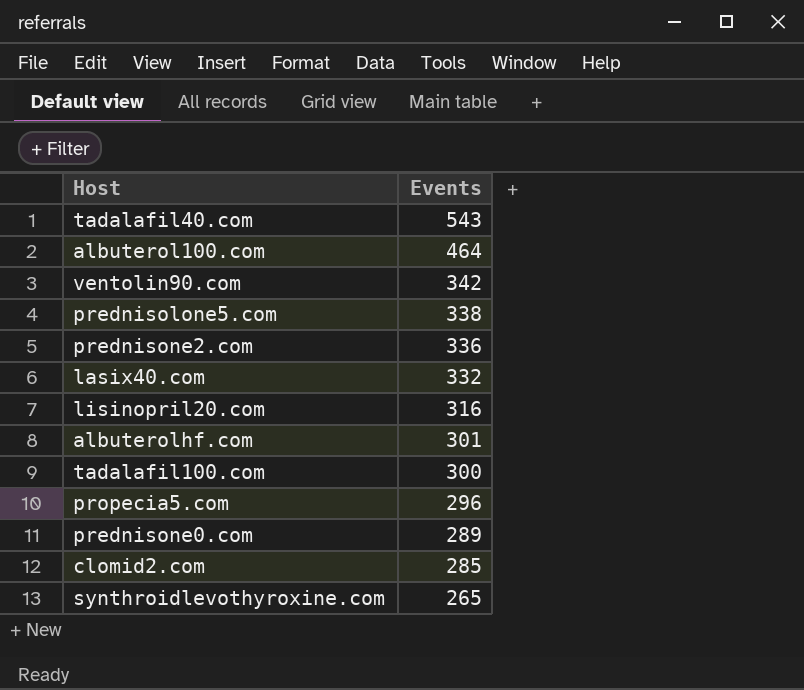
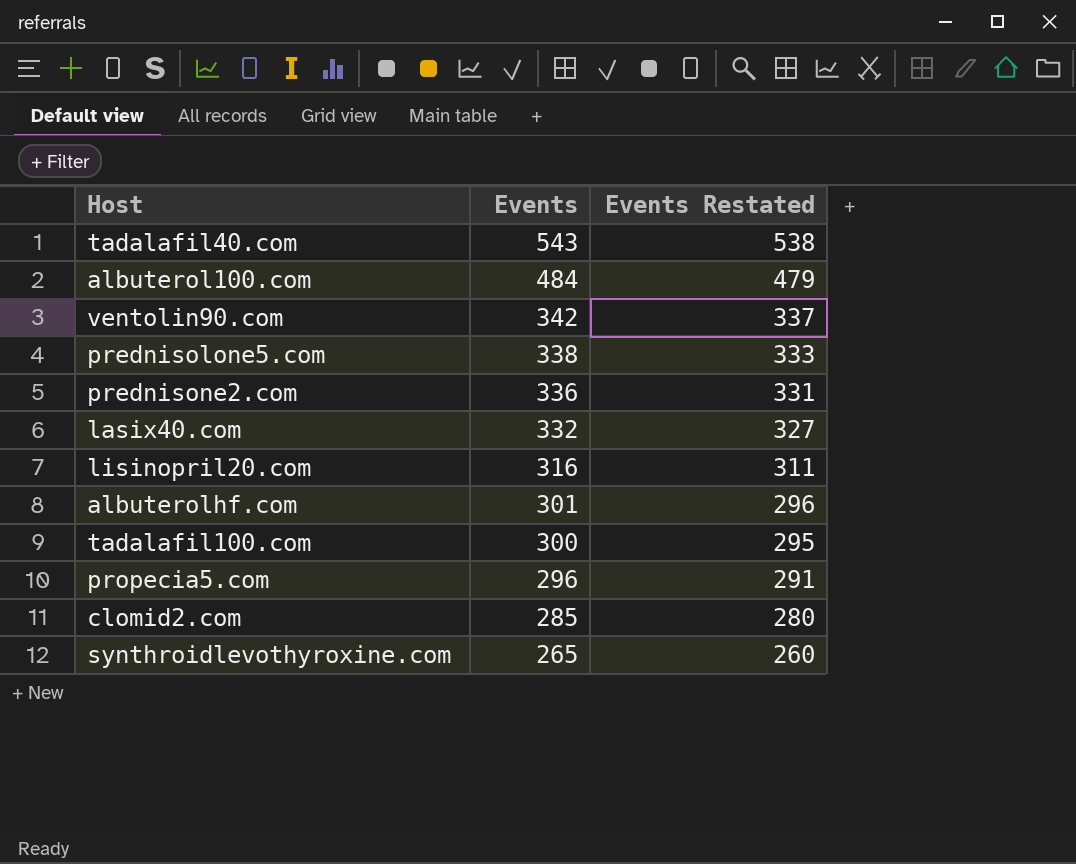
column Events Restated | formula: none -> [Events] - 5
row prednisone0.com: 289 -> none
albuterol100.com | Events: 464 -> 484

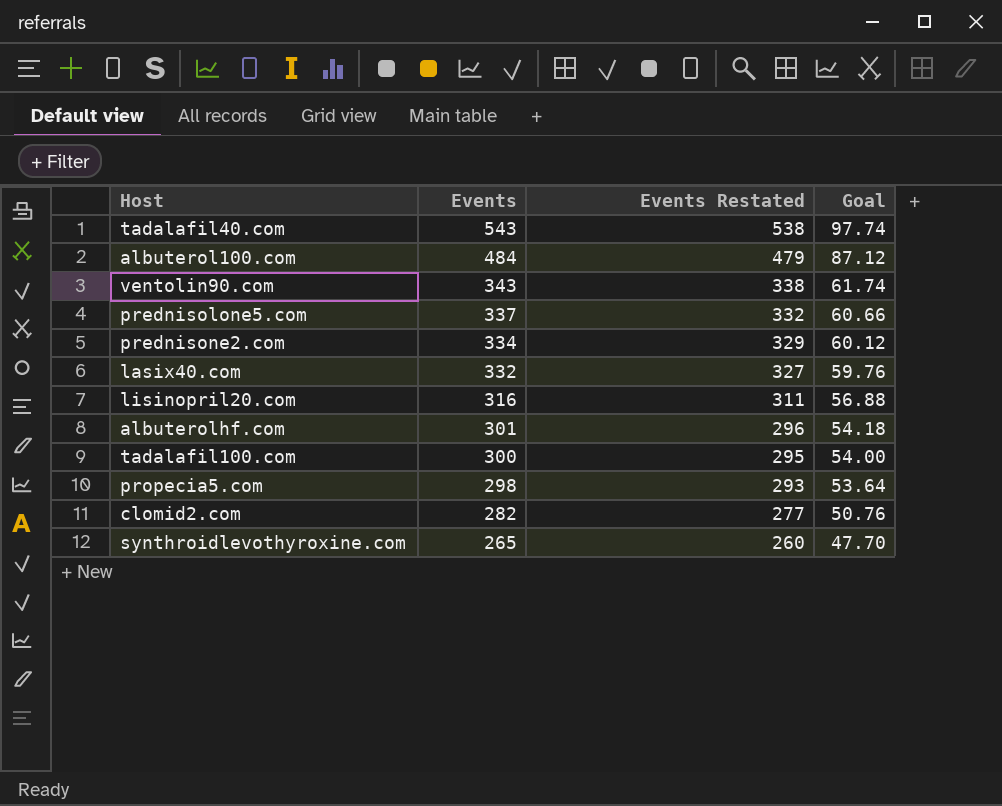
column Goal | formula: none -> [Events] * 0.18
ventolin90.com | Events: 342 -> 343
ventolin90.com | Events Restated: 337 -> 338
prednisolone5.com | Events: 338 -> 337
prednisolone5.com | Events Restated: 333 -> 332
prednisone2.com | Events: 336 -> 334
prednisone2.com | Events Restated: 331 -> 329
propecia5.com | Events: 296 -> 298
propecia5.com | Events Restated: 291 -> 293
clomid2.com | Events: 285 -> 282
clomid2.com | Events Restated: 280 -> 277

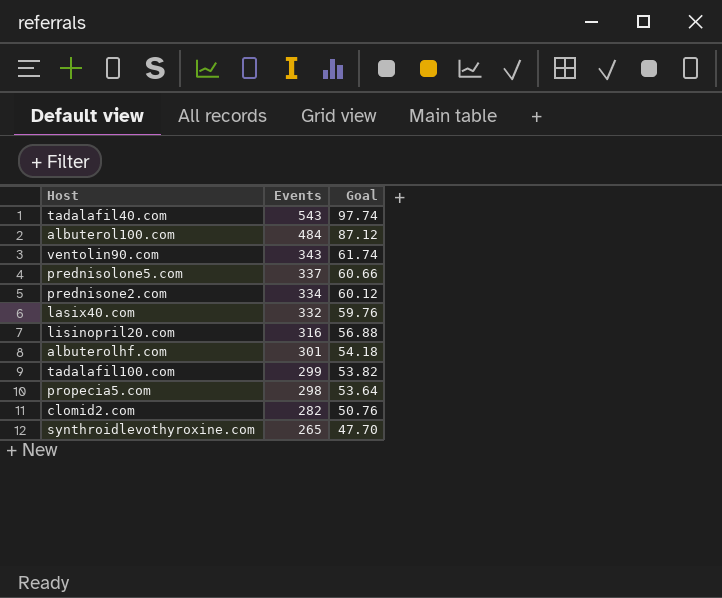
column Events Restated | formula: [Events] - 5 -> none
tadalafil100.com | Events: 300 -> 299
tadalafil100.com | Goal: 54.00 -> 53.82

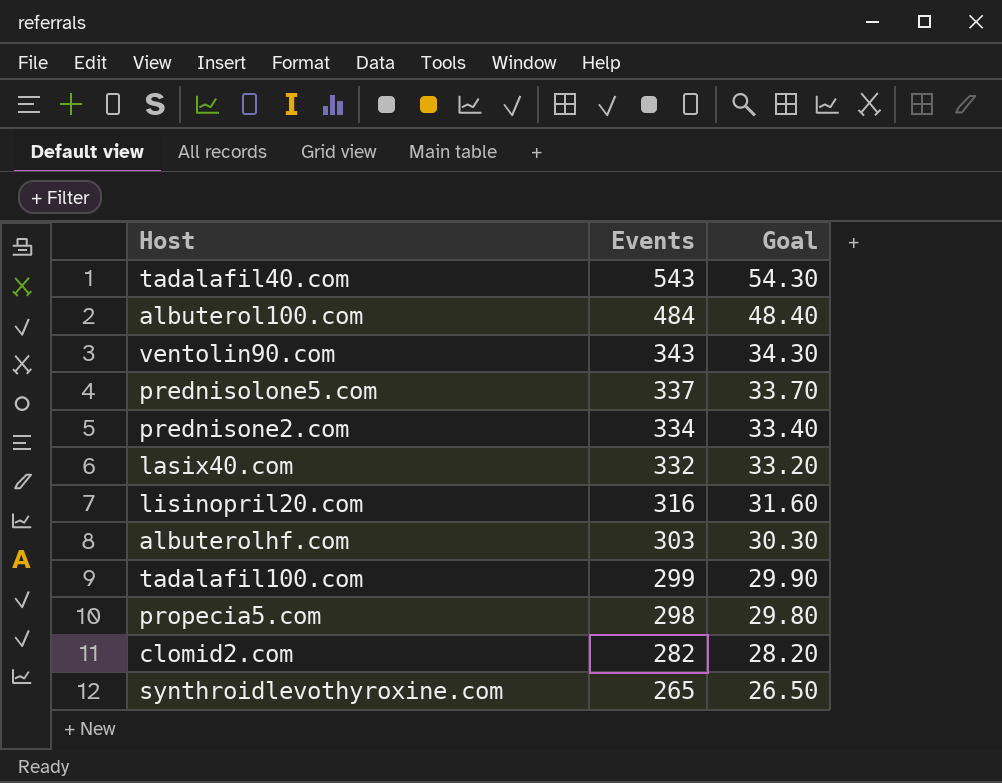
column Goal | formula: [Events] * 0.18 -> [Events] * 0.1
albuterolhf.com | Events: 301 -> 303

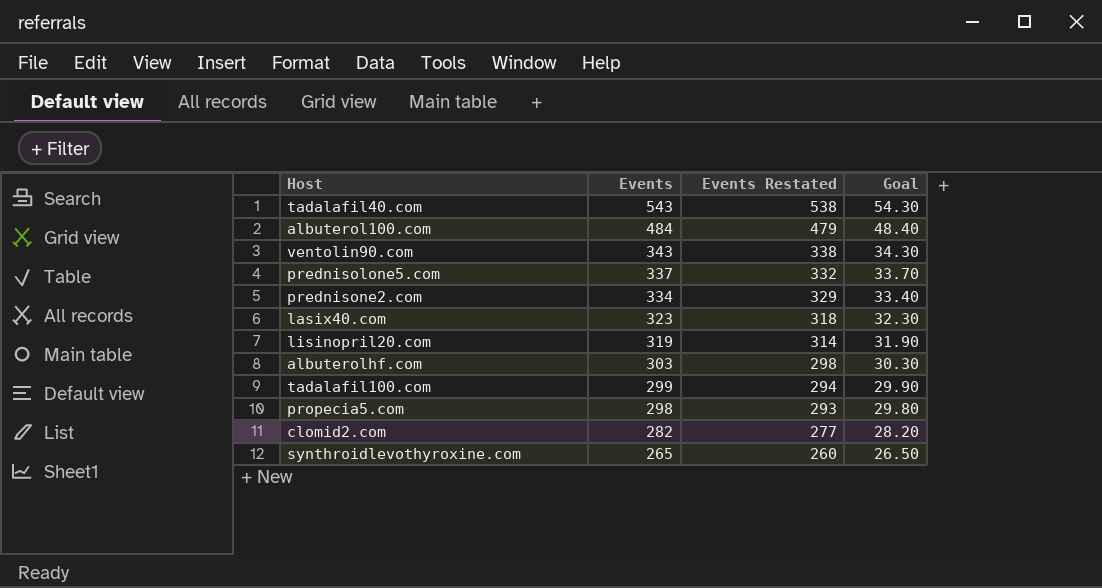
column Events Restated | formula: none -> [Events] - 5
lasix40.com | Events: 332 -> 323
lasix40.com | Goal: 33.20 -> 32.30
lisinopril20.com | Events: 316 -> 319
lisinopril20.com | Goal: 31.60 -> 31.90

